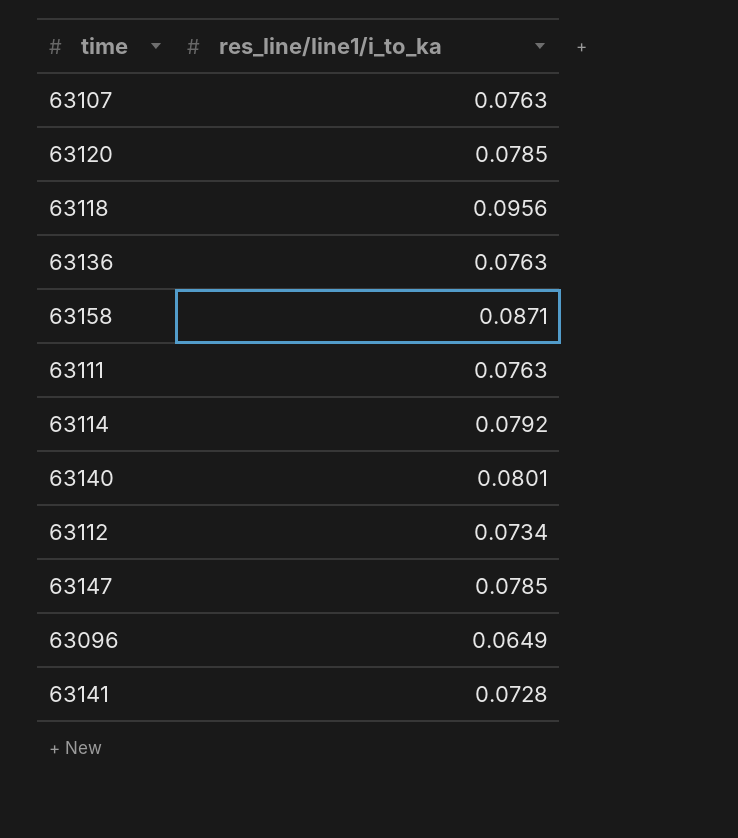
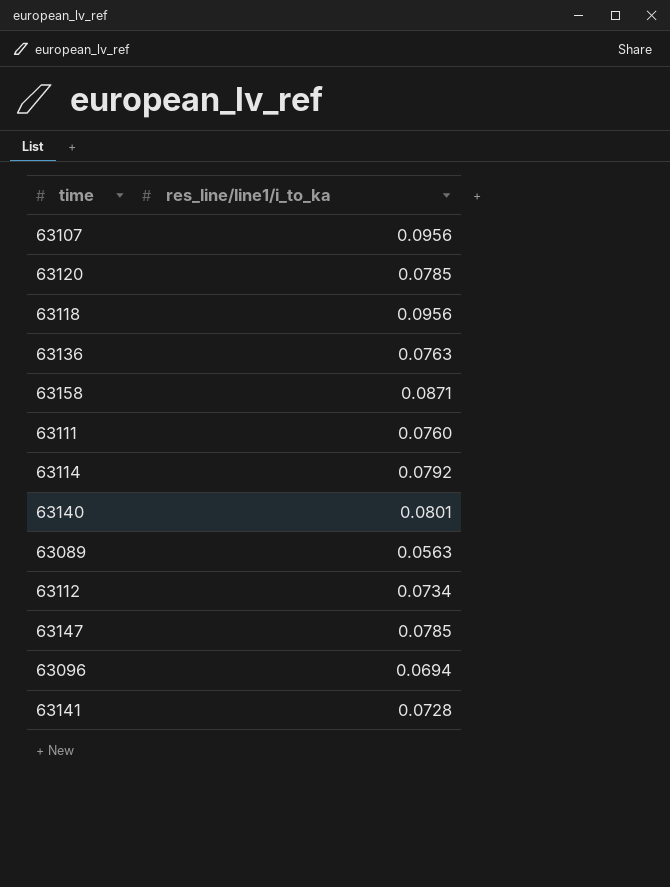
63107 | res_line/line1/i_to_ka: 0.0763 -> 0.0956
63111 | res_line/line1/i_to_ka: 0.0763 -> 0.0760
row 63089: none -> 0.0563
63096 | res_line/line1/i_to_ka: 0.0649 -> 0.0694

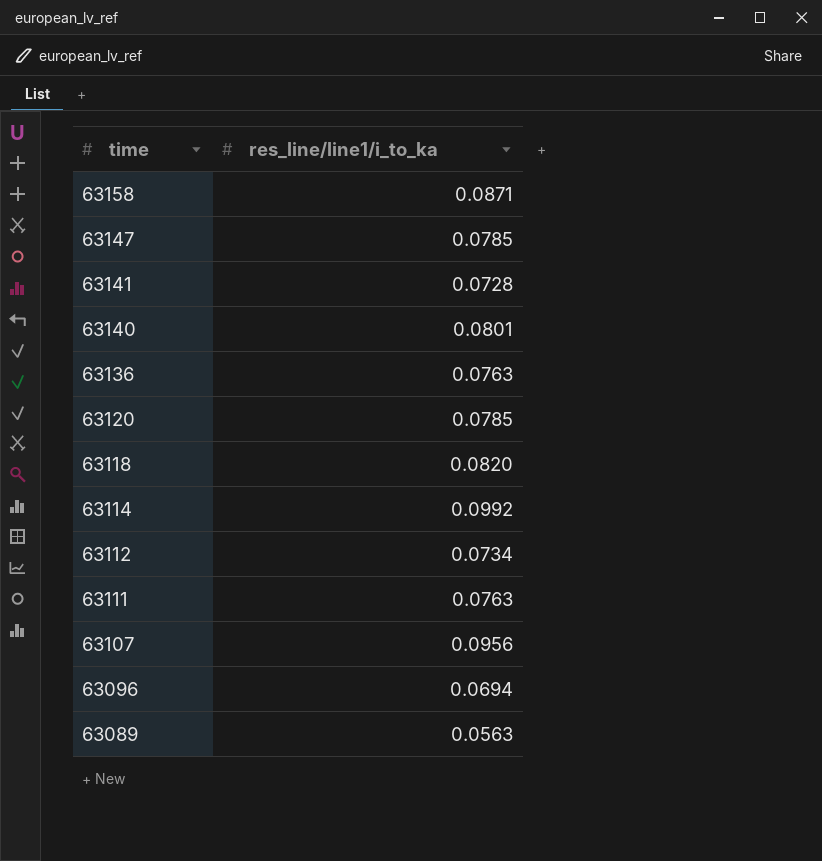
row order: none -> time descending
63118 | res_line/line1/i_to_ka: 0.0956 -> 0.0820
63114 | res_line/line1/i_to_ka: 0.0792 -> 0.0992
63111 | res_line/line1/i_to_ka: 0.0760 -> 0.0763

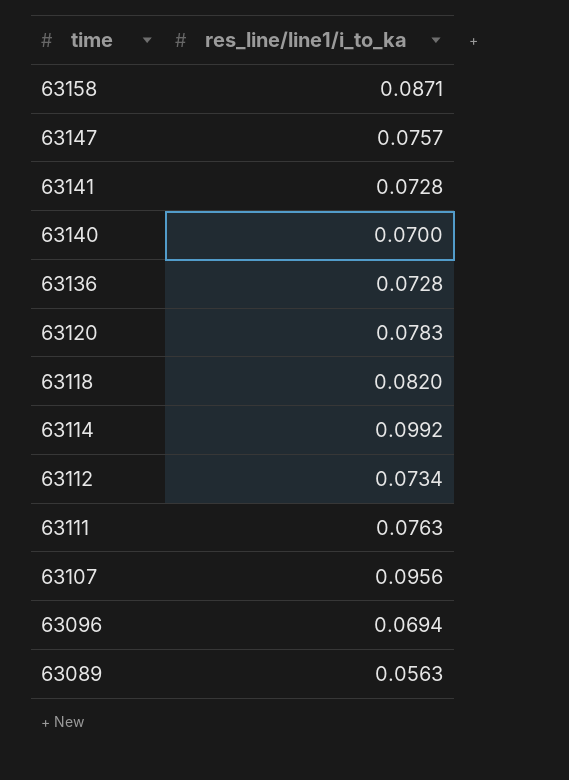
63147 | res_line/line1/i_to_ka: 0.0785 -> 0.0757
63140 | res_line/line1/i_to_ka: 0.0801 -> 0.0700
63136 | res_line/line1/i_to_ka: 0.0763 -> 0.0728
63120 | res_line/line1/i_to_ka: 0.0785 -> 0.0783

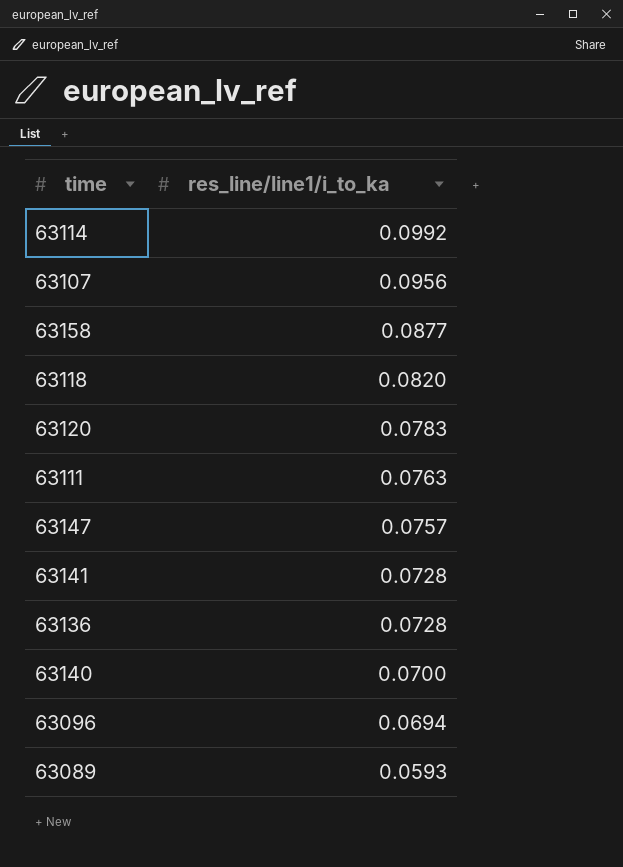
row order: time descending -> res_line/line1/i_to_ka descending
row 63112: 0.0734 -> none
63158 | res_line/line1/i_to_ka: 0.0871 -> 0.0877
63089 | res_line/line1/i_to_ka: 0.0563 -> 0.0593

